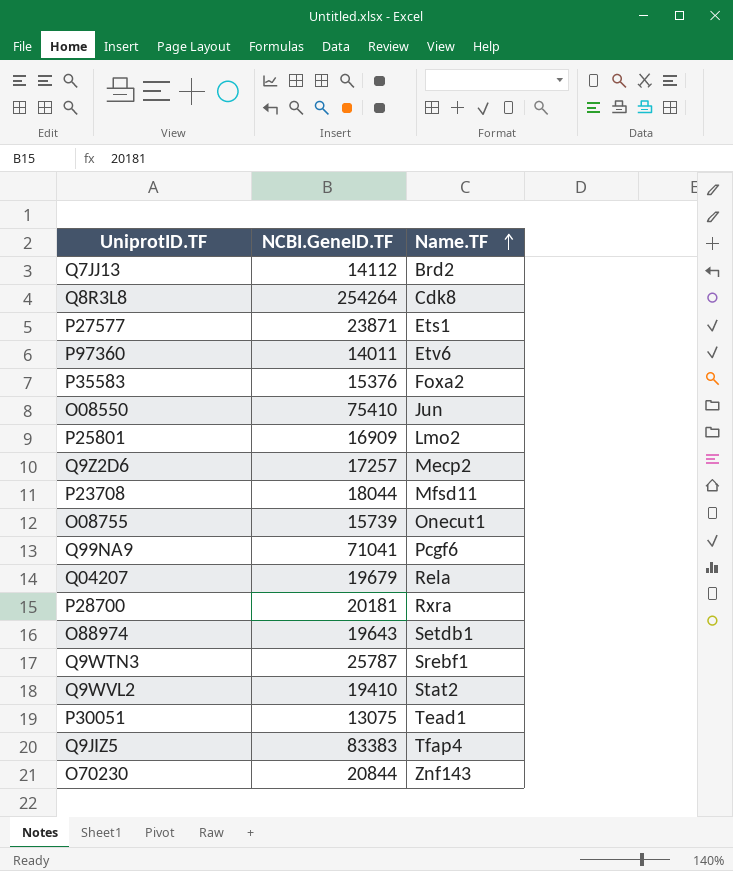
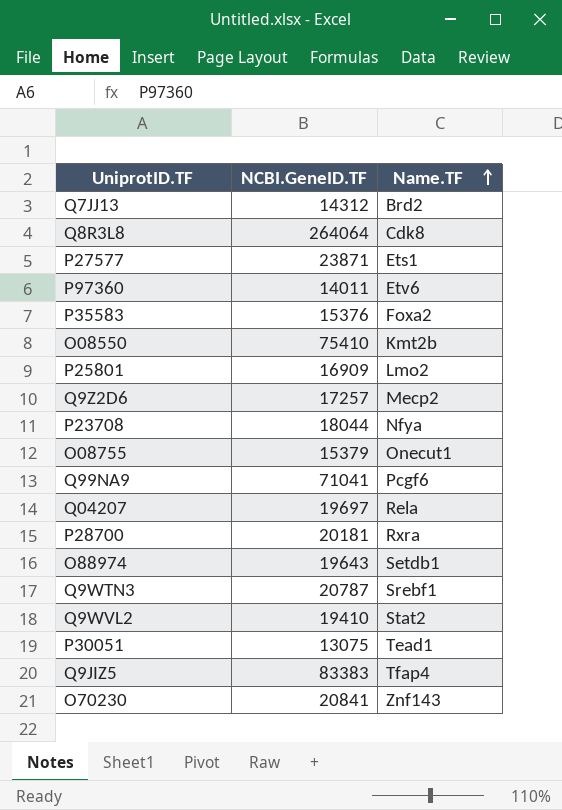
Q7JJ13 | NCBI.GeneID.TF: 14112 -> 14312
Q8R3L8 | NCBI.GeneID.TF: 254264 -> 264064
O08550 | Name.TF: Jun -> Kmt2b
P23708 | Name.TF: Mfsd11 -> Nfya
O08755 | NCBI.GeneID.TF: 15739 -> 15379
Q04207 | NCBI.GeneID.TF: 19679 -> 19697
Q9WTN3 | NCBI.GeneID.TF: 25787 -> 20787
O70230 | NCBI.GeneID.TF: 20844 -> 20841

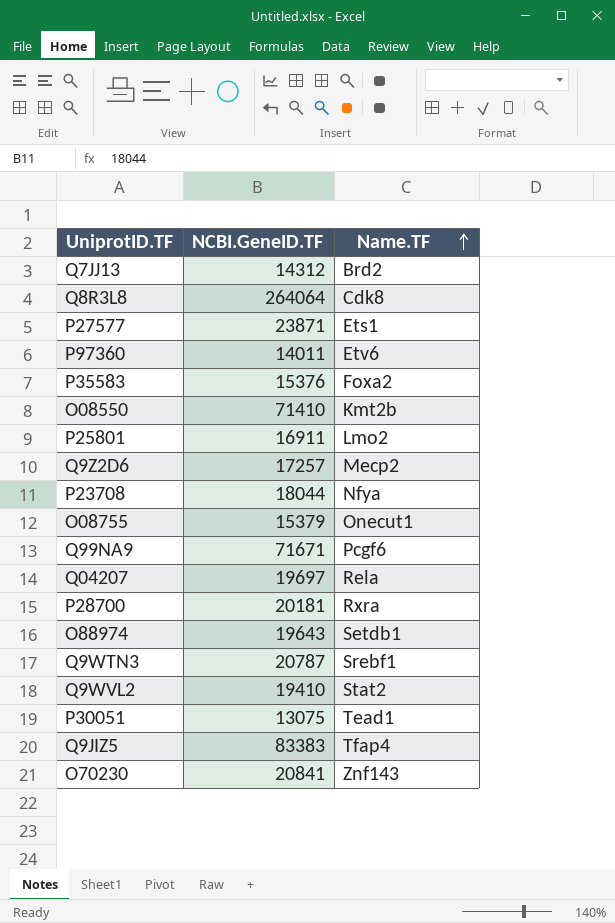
O08550 | NCBI.GeneID.TF: 75410 -> 71410
P25801 | NCBI.GeneID.TF: 16909 -> 16911
Q99NA9 | NCBI.GeneID.TF: 71041 -> 71671

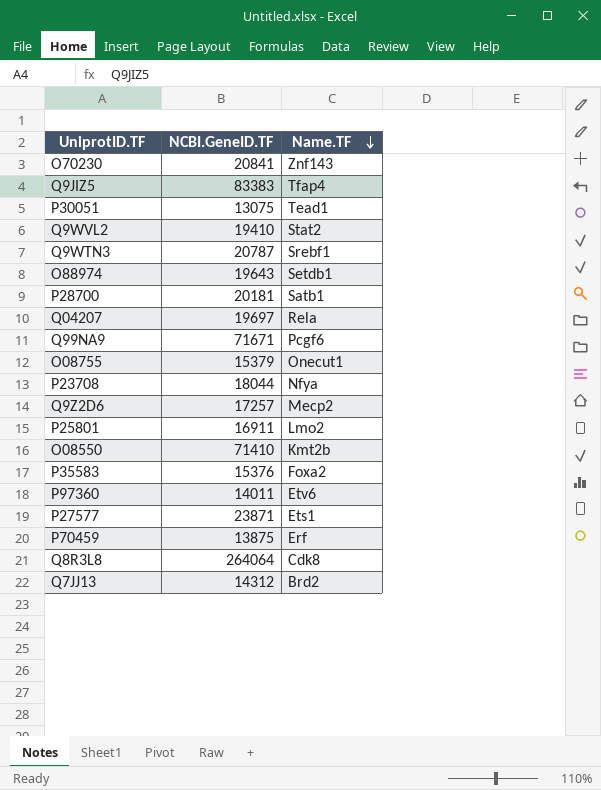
row order: Name.TF ascending -> Name.TF descending
P28700 | Name.TF: Rxra -> Satb1
row P70459: none -> 13875 | Erf

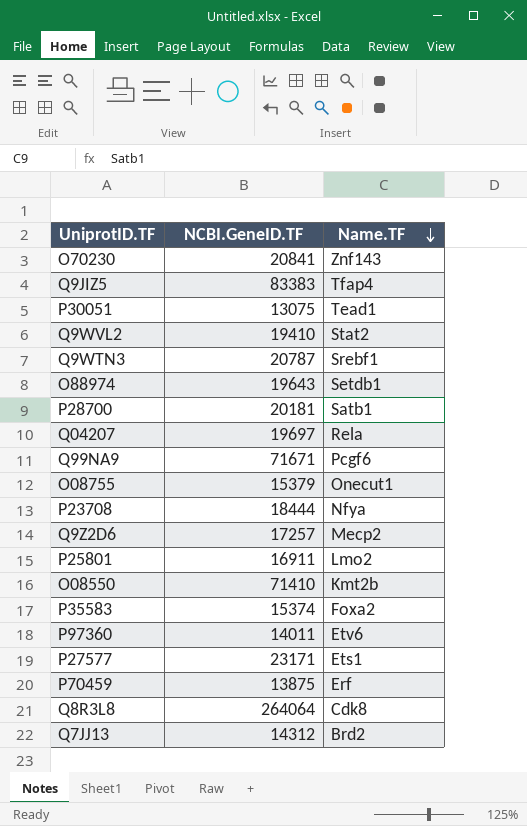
P23708 | NCBI.GeneID.TF: 18044 -> 18444
P35583 | NCBI.GeneID.TF: 15376 -> 15374
P27577 | NCBI.GeneID.TF: 23871 -> 23171

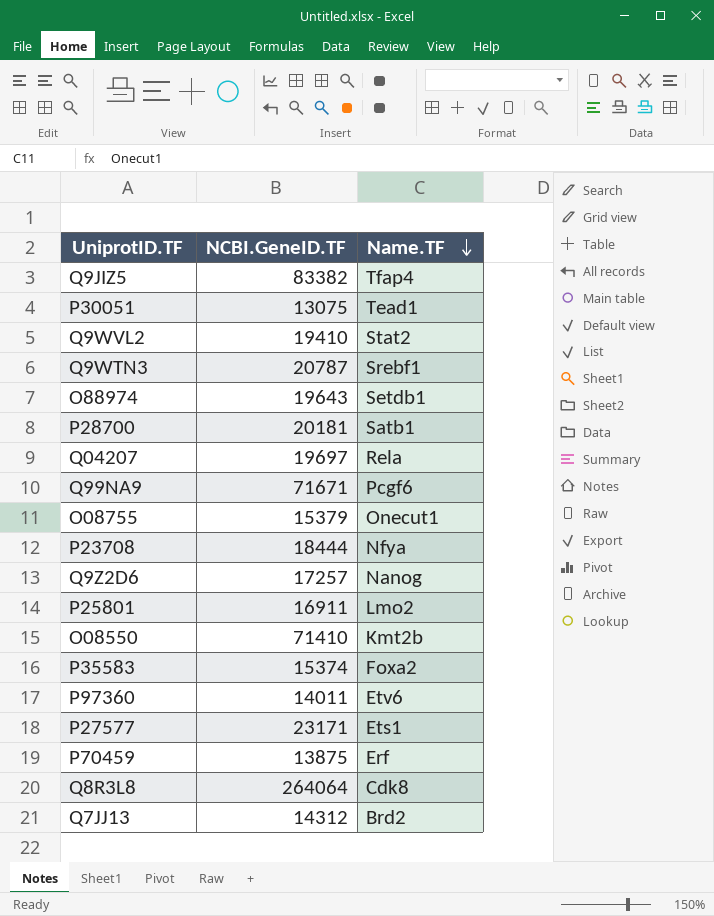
row O70230: 20841 | Znf143 -> none
Q9JIZ5 | NCBI.GeneID.TF: 83383 -> 83382
Q9Z2D6 | Name.TF: Mecp2 -> Nanog

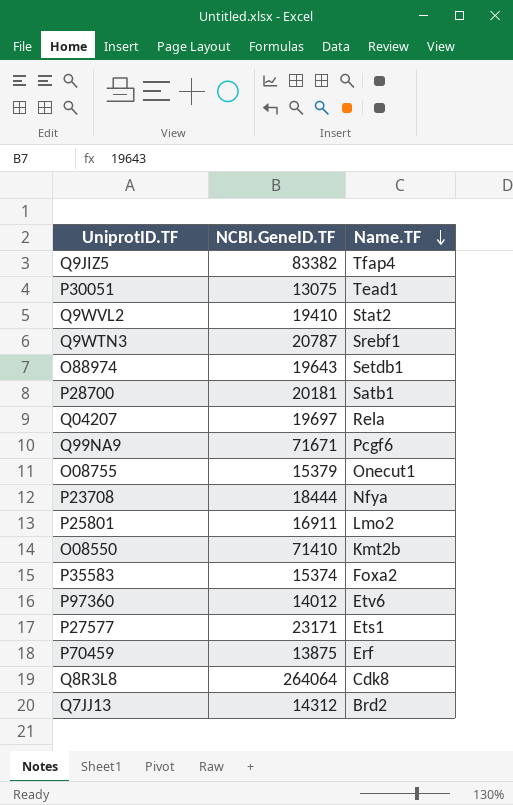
row Q9Z2D6: 17257 | Nanog -> none
P97360 | NCBI.GeneID.TF: 14011 -> 14012

